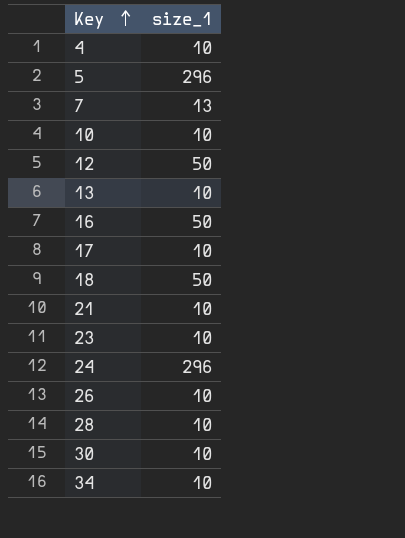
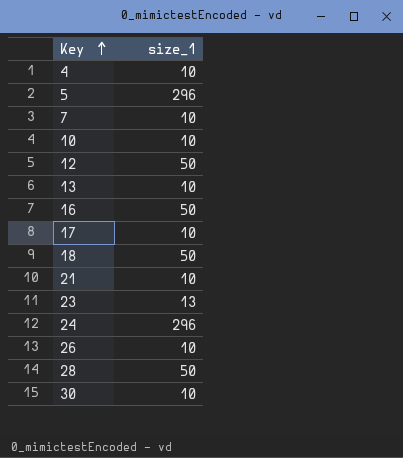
row 34: 10 -> none
7 | size_1: 13 -> 10
23 | size_1: 10 -> 13
28 | size_1: 10 -> 50

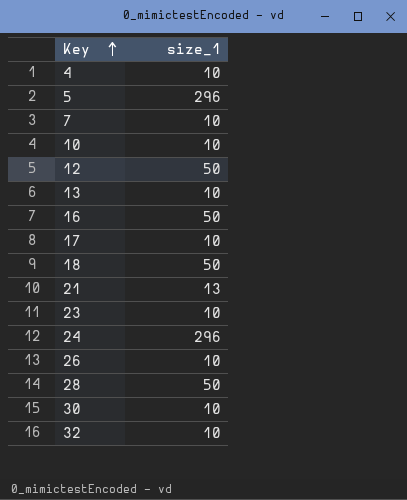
21 | size_1: 10 -> 13
23 | size_1: 13 -> 10
row 32: none -> 10

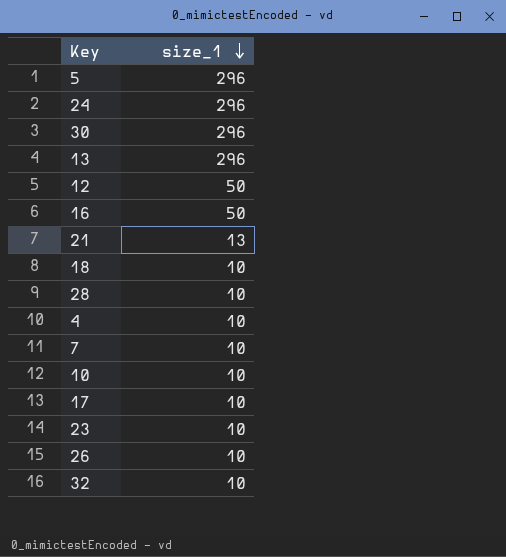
row order: Key ascending -> size_1 descending
30 | size_1: 10 -> 296
13 | size_1: 10 -> 296
18 | size_1: 50 -> 10
28 | size_1: 50 -> 10

